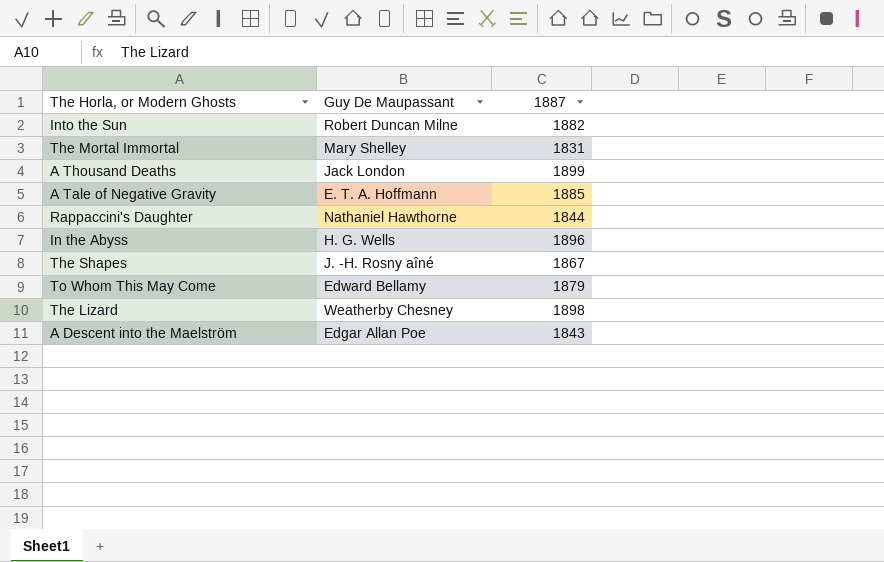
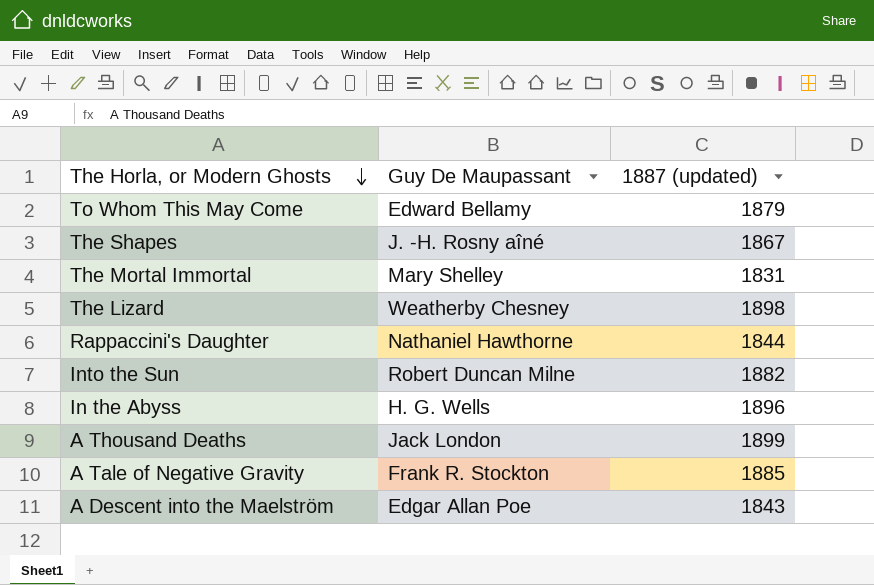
row order: none -> The Horla, or Modern Ghosts descending
column name: 1887 -> 1887 (updated)
A Tale of Negative Gravity | Guy De Maupassant: E. T. A. Hoffmann -> Frank R. Stockton

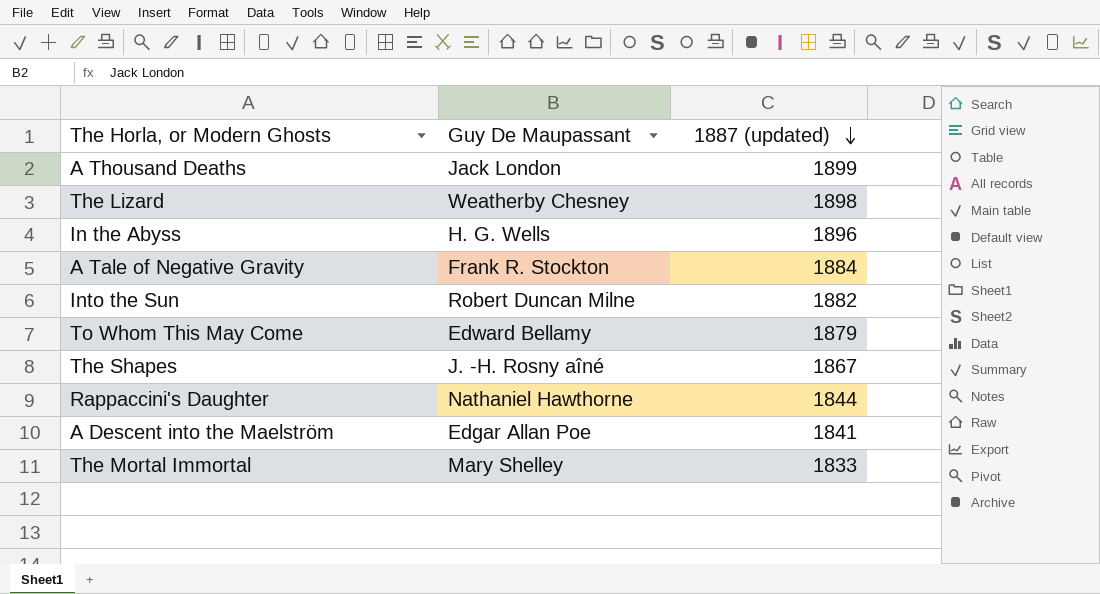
row order: The Horla, or Modern Ghosts descending -> 1887 (updated) descending
A Tale of Negative Gravity | 1887 (updated): 1885 -> 1884
A Descent into the Maelström | 1887 (updated): 1843 -> 1841
The Mortal Immortal | 1887 (updated): 1831 -> 1833

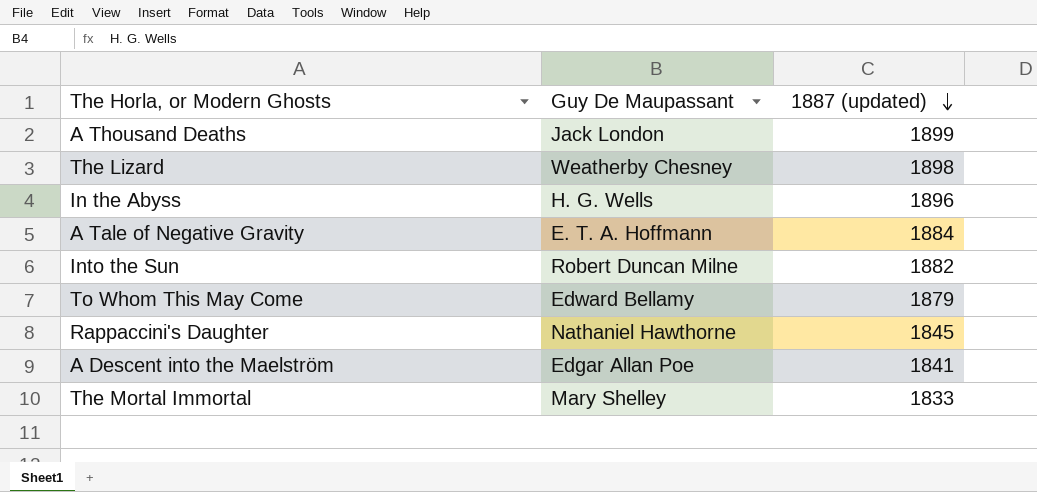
row The Shapes: J. -H. Rosny aîné | 1867 -> none
A Tale of Negative Gravity | Guy De Maupassant: Frank R. Stockton -> E. T. A. Hoffmann
Rappaccini's Daughter | 1887 (updated): 1844 -> 1845

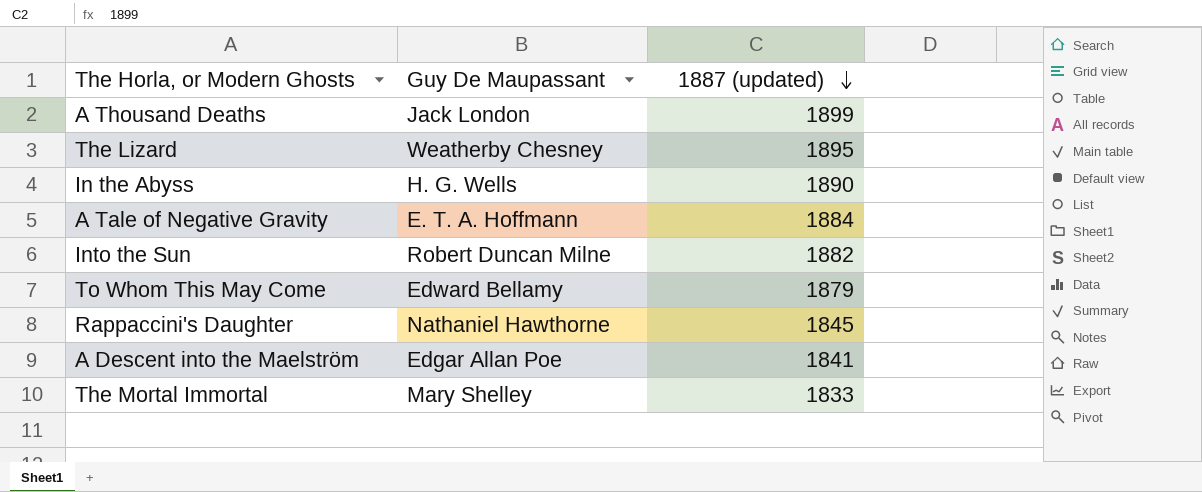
The Lizard | 1887 (updated): 1898 -> 1895
In the Abyss | 1887 (updated): 1896 -> 1890

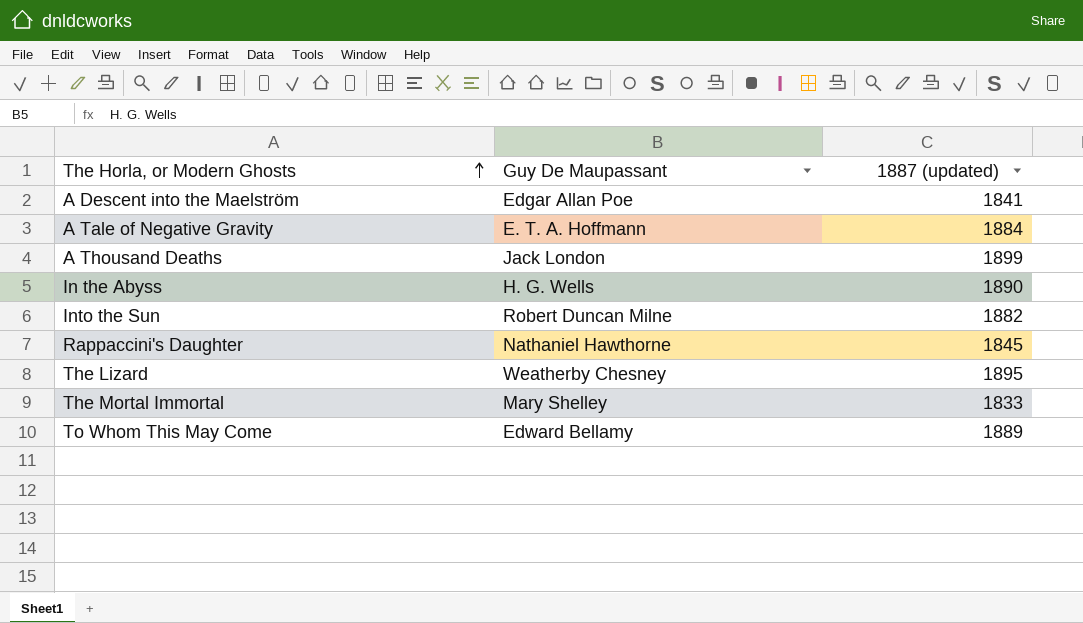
row order: 1887 (updated) descending -> The Horla, or Modern Ghosts ascending
To Whom This May Come | 1887 (updated): 1879 -> 1889

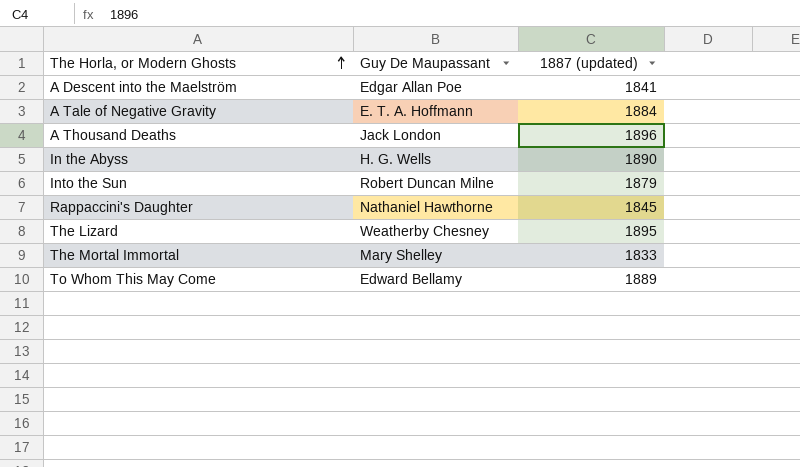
A Thousand Deaths | 1887 (updated): 1899 -> 1896
Into the Sun | 1887 (updated): 1882 -> 1879

